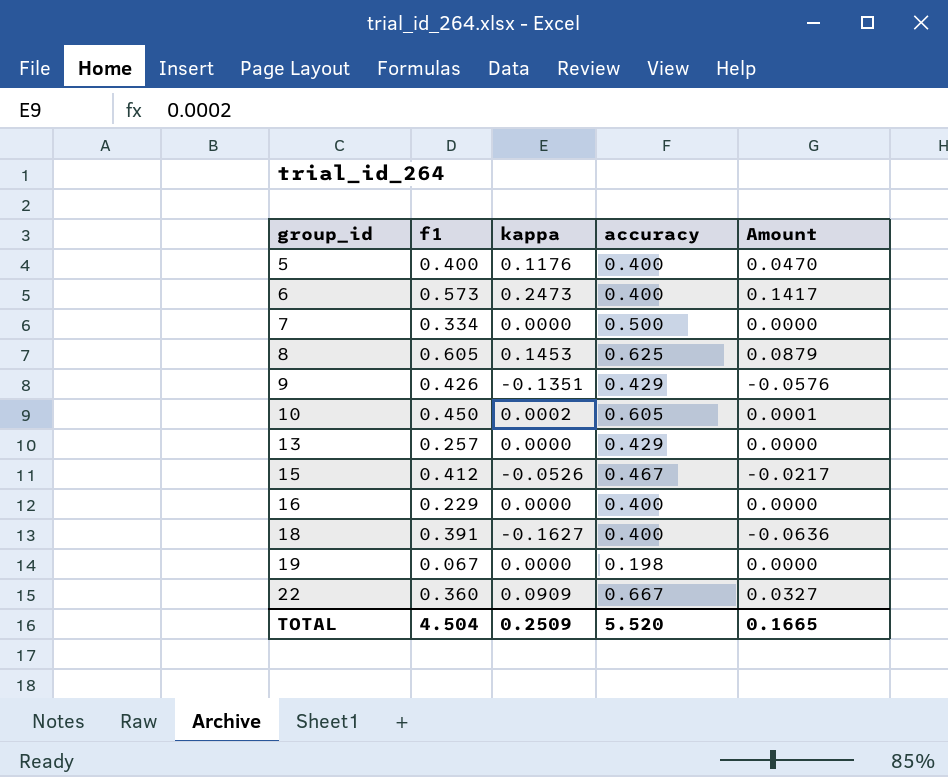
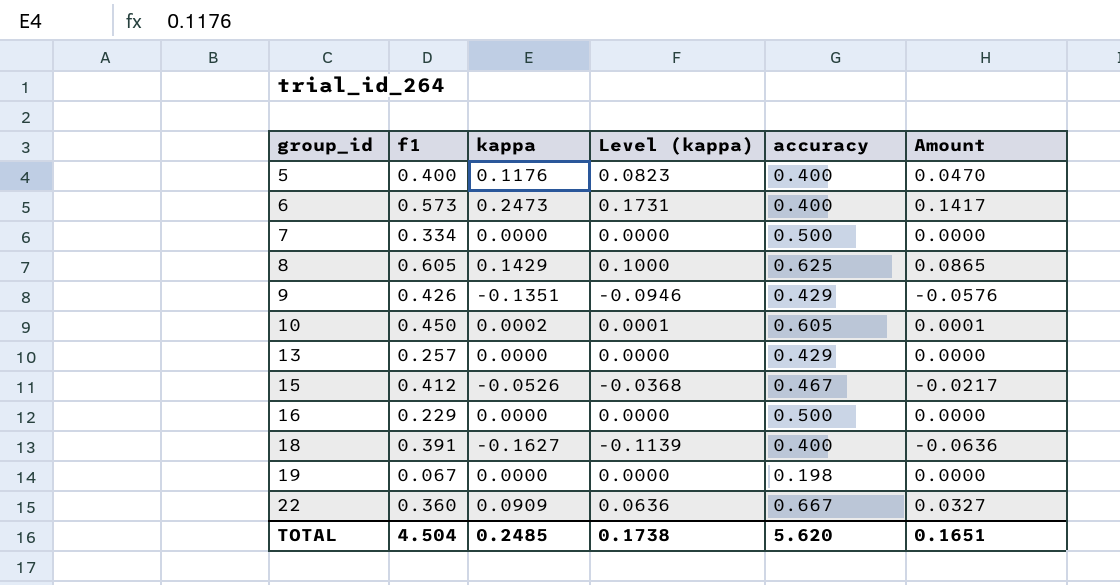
column Level (kappa) | formula: none -> [kappa] * 0.7
8 | kappa: 0.1453 -> 0.1429
8 | Amount: 0.0879 -> 0.0865
16 | accuracy: 0.400 -> 0.500
TOTAL | kappa: 0.2509 -> 0.2485
TOTAL | accuracy: 5.520 -> 5.620
TOTAL | Amount: 0.1665 -> 0.1651

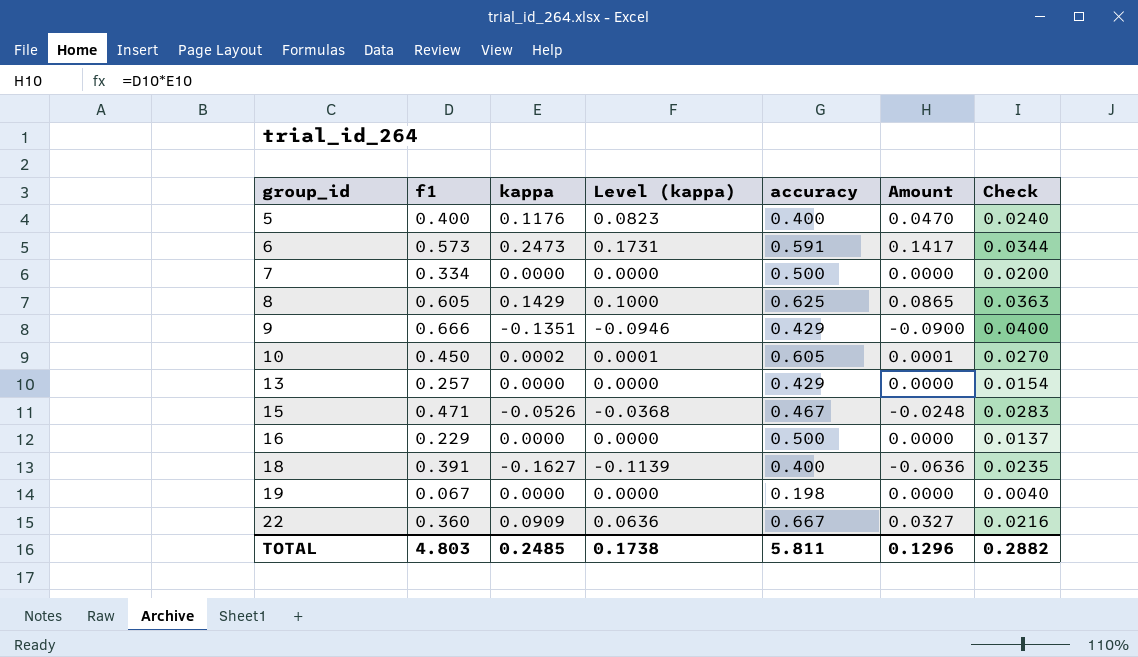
column Check | formula: none -> [f1] * 0.06
6 | accuracy: 0.400 -> 0.591
9 | f1: 0.426 -> 0.666
9 | Amount: -0.0576 -> -0.0900
15 | f1: 0.412 -> 0.471
15 | Amount: -0.0217 -> -0.0248
TOTAL | f1: 4.504 -> 4.803
TOTAL | accuracy: 5.620 -> 5.811
TOTAL | Amount: 0.1651 -> 0.1296

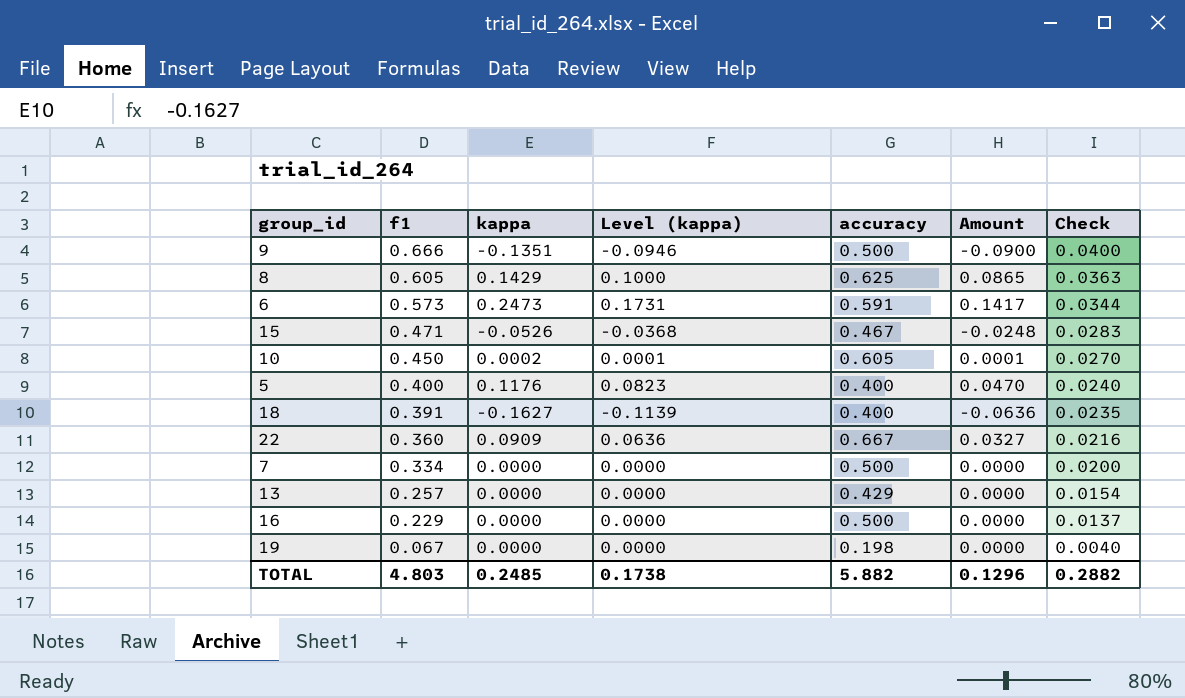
row order: group_id ascending -> f1 descending
9 | accuracy: 0.429 -> 0.500
TOTAL | accuracy: 5.811 -> 5.882

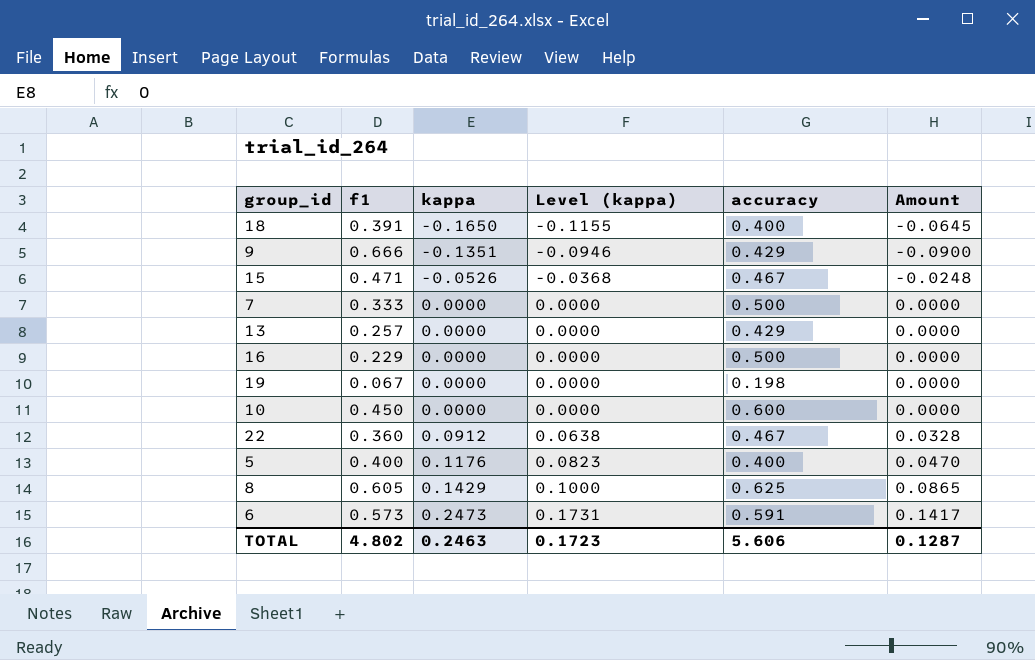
row order: f1 descending -> kappa ascending
column Check | formula: [f1] * 0.06 -> none
18 | kappa: -0.1627 -> -0.1650
18 | Level (kappa): -0.1139 -> -0.1155
18 | Amount: -0.0636 -> -0.0645
9 | accuracy: 0.500 -> 0.429
7 | f1: 0.334 -> 0.333
10 | kappa: 0.0002 -> 0.0000
10 | Level (kappa): 0.0001 -> 0.0000
10 | accuracy: 0.605 -> 0.600
10 | Amount: 0.0001 -> 0.0000
22 | kappa: 0.0909 -> 0.0912
22 | Level (kappa): 0.0636 -> 0.0638
22 | accuracy: 0.667 -> 0.467
22 | Amount: 0.0327 -> 0.0328
TOTAL | f1: 4.803 -> 4.802
TOTAL | kappa: 0.2485 -> 0.2463
TOTAL | Level (kappa): 0.1738 -> 0.1723
TOTAL | accuracy: 5.882 -> 5.606
TOTAL | Amount: 0.1296 -> 0.1287

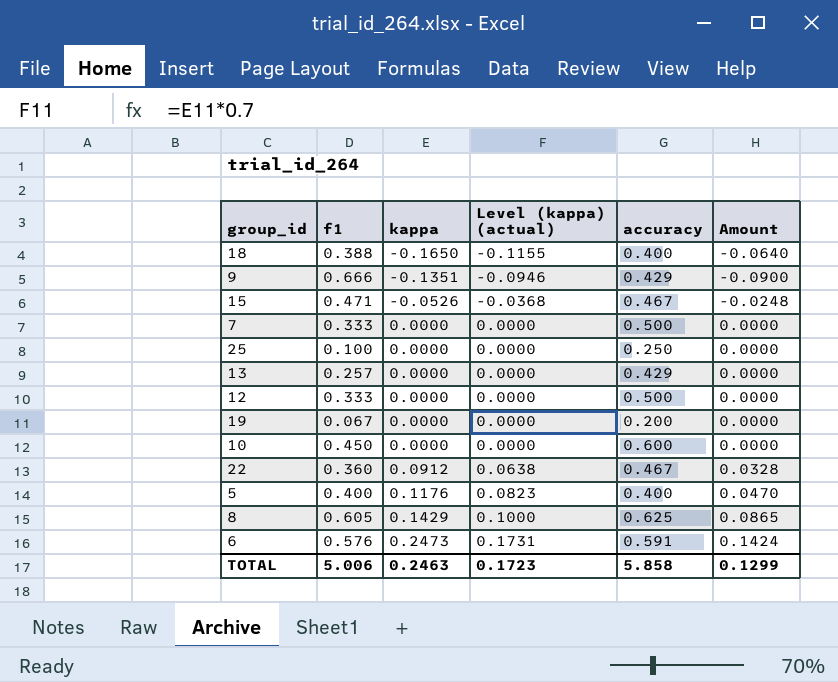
column name: Level (kappa) -> Level (kappa) (actual)
row 16: 0.229 | 0.0000 | 0.0000 | 0.500 | 0.0000 -> none
18 | f1: 0.391 -> 0.388
18 | Amount: -0.0645 -> -0.0640
row 25: none -> 0.100 | 0.0000 | 0.0000 | 0.250 | 0.0000
row 12: none -> 0.333 | 0.0000 | 0.0000 | 0.500 | 0.0000
19 | accuracy: 0.198 -> 0.200
6 | f1: 0.573 -> 0.576
6 | Amount: 0.1417 -> 0.1424
TOTAL | f1: 4.802 -> 5.006
TOTAL | accuracy: 5.606 -> 5.858
TOTAL | Amount: 0.1287 -> 0.1299

